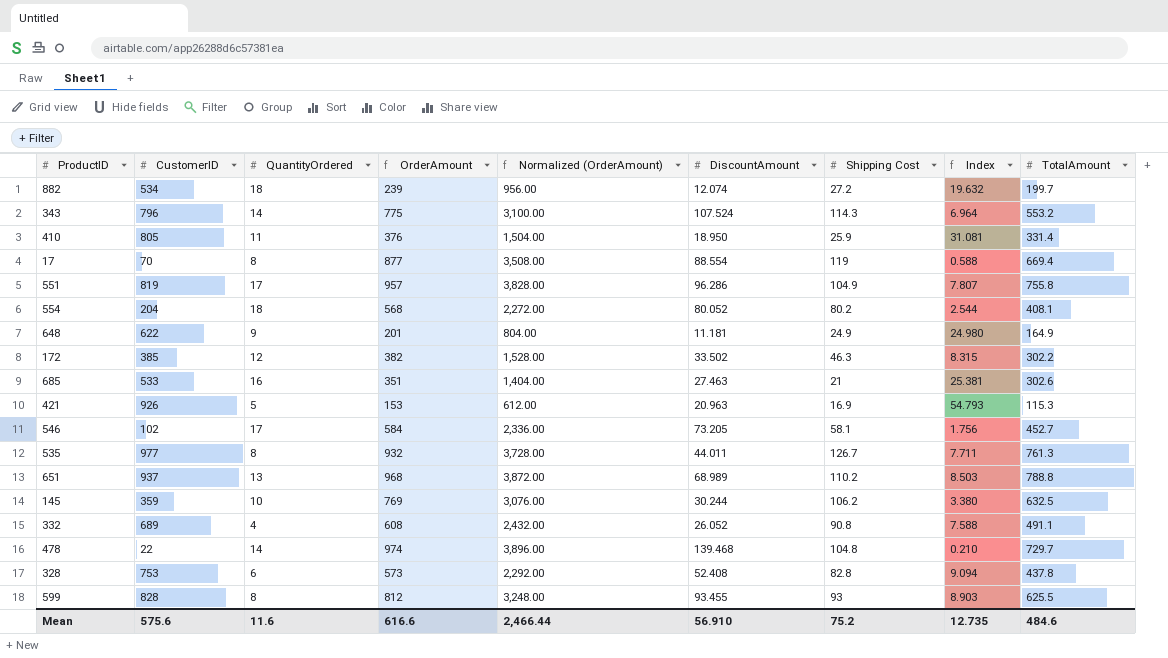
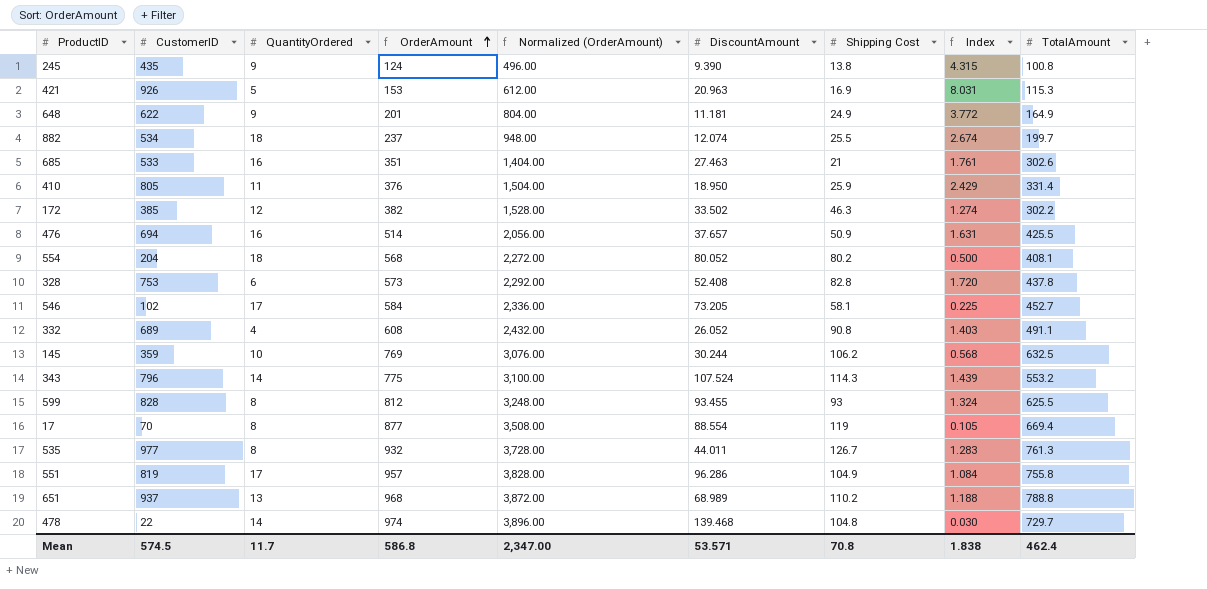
row order: none -> OrderAmount ascending
column Index | formula: [CustomerID] / [Shipping Cost] -> [CustomerID] / [TotalAmount]
row 245: none -> 435 | 9 | 124 | 496.00 | 9.390 | 13.8 | 4.315 | 100.8
882 | OrderAmount: 239 -> 237
882 | Normalized (OrderAmount): 956.00 -> 948.00
882 | Shipping Cost: 27.2 -> 25.5
row 476: none -> 694 | 16 | 514 | 2,056.00 | 37.657 | 50.9 | 1.631 | 425.5
Mean | CustomerID: 575.6 -> 574.5
Mean | QuantityOrdered: 11.6 -> 11.7
Mean | OrderAmount: 616.6 -> 586.8
Mean | Normalized (OrderAmount): 2,466.44 -> 2,347.00
Mean | DiscountAmount: 56.910 -> 53.571
Mean | Shipping Cost: 75.2 -> 70.8
Mean | Index: 12.735 -> 1.838
Mean | TotalAmount: 484.6 -> 462.4

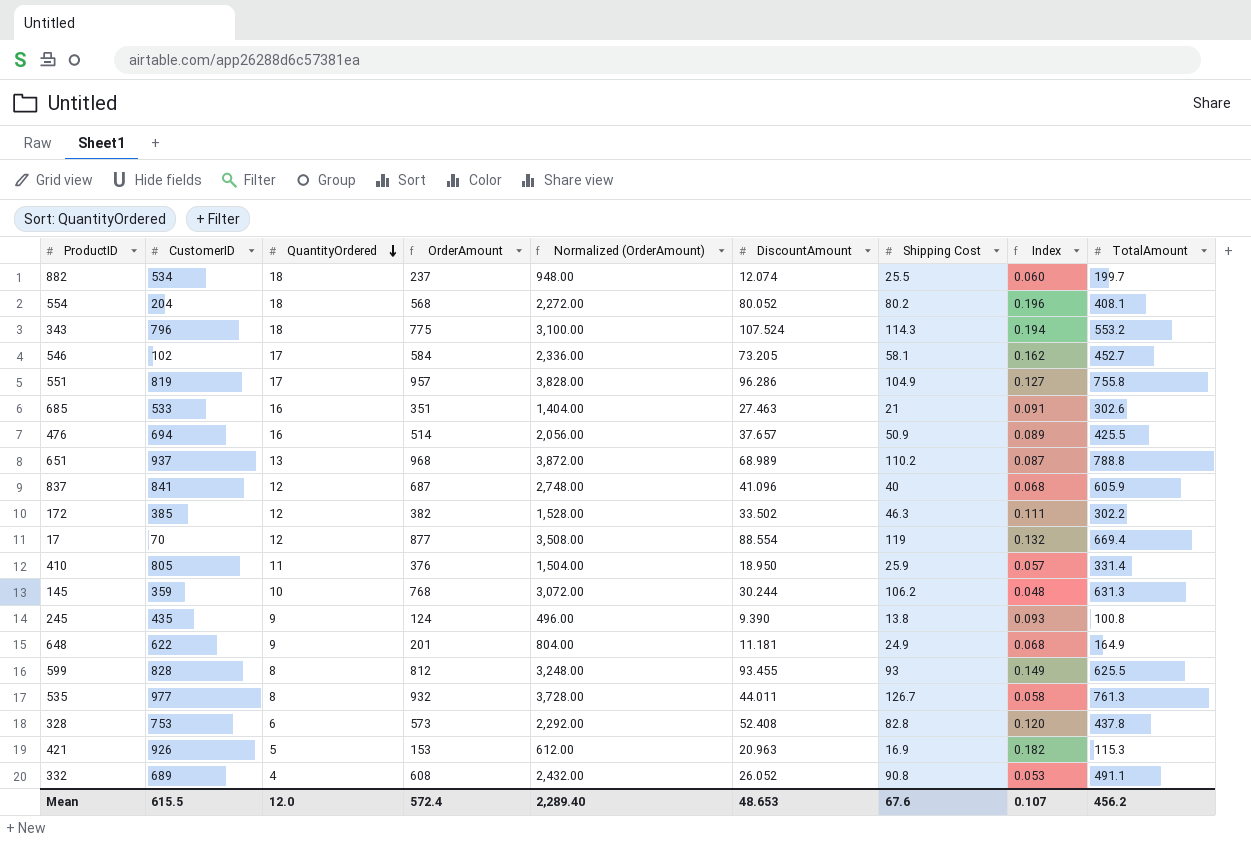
row order: OrderAmount ascending -> QuantityOrdered descending
column Index | formula: [CustomerID] / [TotalAmount] -> [DiscountAmount] / [TotalAmount]
row 478: 22 | 14 | 974 | 3,896.00 | 139.468 | 104.8 | 0.030 | 729.7 -> none
343 | QuantityOrdered: 14 -> 18
row 837: none -> 841 | 12 | 687 | 2,748.00 | 41.096 | 40 | 0.068 | 605.9
17 | QuantityOrdered: 8 -> 12
145 | OrderAmount: 769 -> 768
145 | Normalized (OrderAmount): 3,076.00 -> 3,072.00
145 | TotalAmount: 632.5 -> 631.3
Mean | CustomerID: 574.5 -> 615.5
Mean | QuantityOrdered: 11.7 -> 12.0
Mean | OrderAmount: 586.8 -> 572.4
Mean | Normalized (OrderAmount): 2,347.00 -> 2,289.40
Mean | DiscountAmount: 53.571 -> 48.653
Mean | Shipping Cost: 70.8 -> 67.6
Mean | Index: 1.838 -> 0.107
Mean | TotalAmount: 462.4 -> 456.2

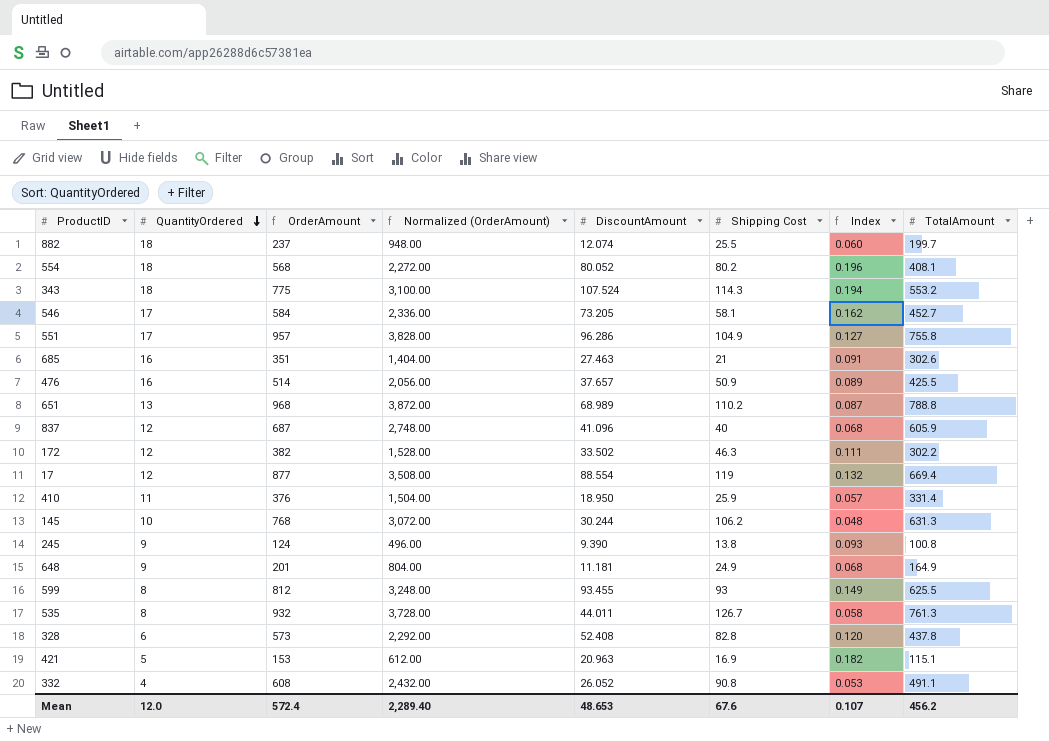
column CustomerID | position: 2 -> none
421 | TotalAmount: 115.3 -> 115.1

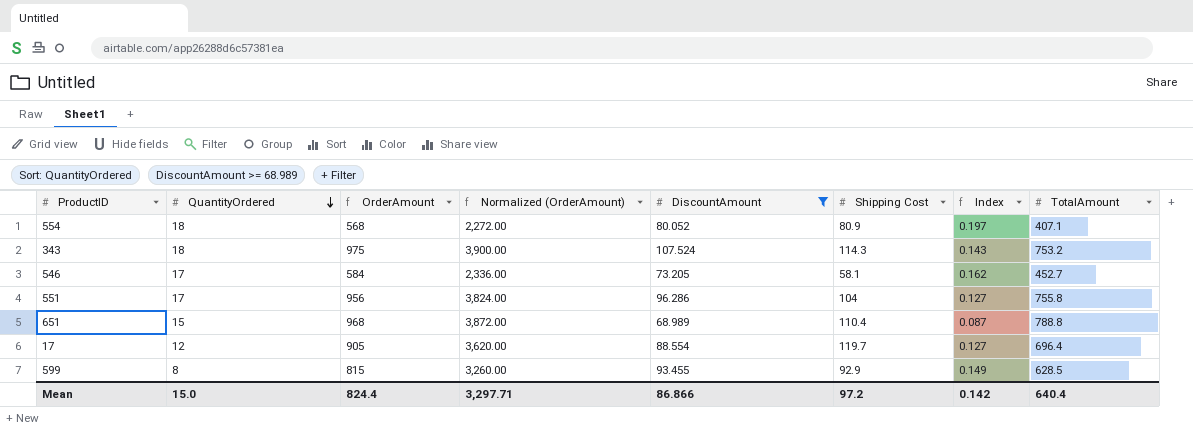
filter: none -> DiscountAmount >= 68.989
554 | Shipping Cost: 80.2 -> 80.9
554 | Index: 0.196 -> 0.197
554 | TotalAmount: 408.1 -> 407.1
343 | OrderAmount: 775 -> 975
343 | Normalized (OrderAmount): 3,100.00 -> 3,900.00
343 | Index: 0.194 -> 0.143
343 | TotalAmount: 553.2 -> 753.2
551 | OrderAmount: 957 -> 956
551 | Normalized (OrderAmount): 3,828.00 -> 3,824.00
551 | Shipping Cost: 104.9 -> 104
651 | QuantityOrdered: 13 -> 15
651 | Shipping Cost: 110.2 -> 110.4
17 | OrderAmount: 877 -> 905
17 | Normalized (OrderAmount): 3,508.00 -> 3,620.00
17 | Shipping Cost: 119 -> 119.7
17 | Index: 0.132 -> 0.127
17 | TotalAmount: 669.4 -> 696.4
599 | OrderAmount: 812 -> 815
599 | Normalized (OrderAmount): 3,248.00 -> 3,260.00
599 | Shipping Cost: 93 -> 92.9
599 | TotalAmount: 625.5 -> 628.5
Mean | QuantityOrdered: 12.0 -> 15.0
Mean | OrderAmount: 572.4 -> 824.4
Mean | Normalized (OrderAmount): 2,289.40 -> 3,297.71
Mean | DiscountAmount: 48.653 -> 86.866
Mean | Shipping Cost: 67.6 -> 97.2
Mean | Index: 0.107 -> 0.142
Mean | TotalAmount: 456.2 -> 640.4

